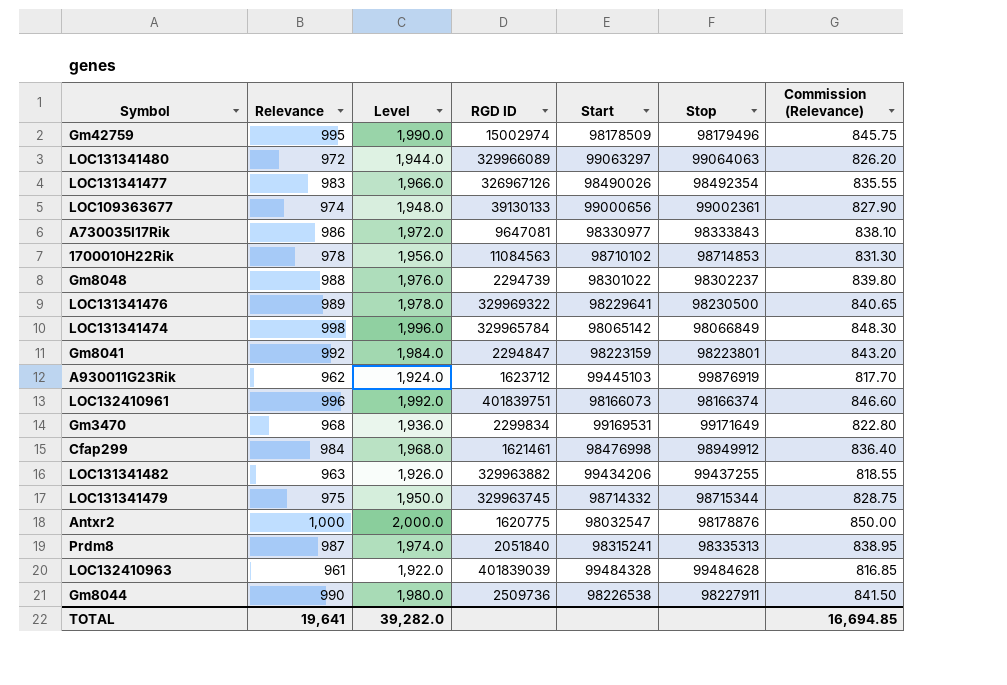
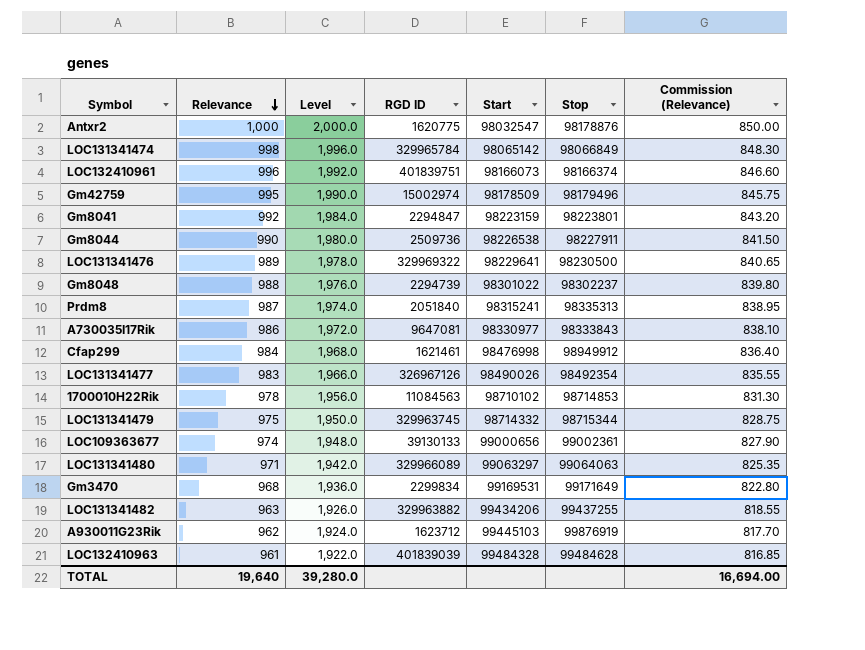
row order: none -> Relevance descending
LOC131341480 | Relevance: 972 -> 971
LOC131341480 | Level: 1,944.0 -> 1,942.0
LOC131341480 | Commission (Relevance): 826.20 -> 825.35
TOTAL | Relevance: 19,641 -> 19,640
TOTAL | Level: 39,282.0 -> 39,280.0
TOTAL | Commission (Relevance): 16,694.85 -> 16,694.00

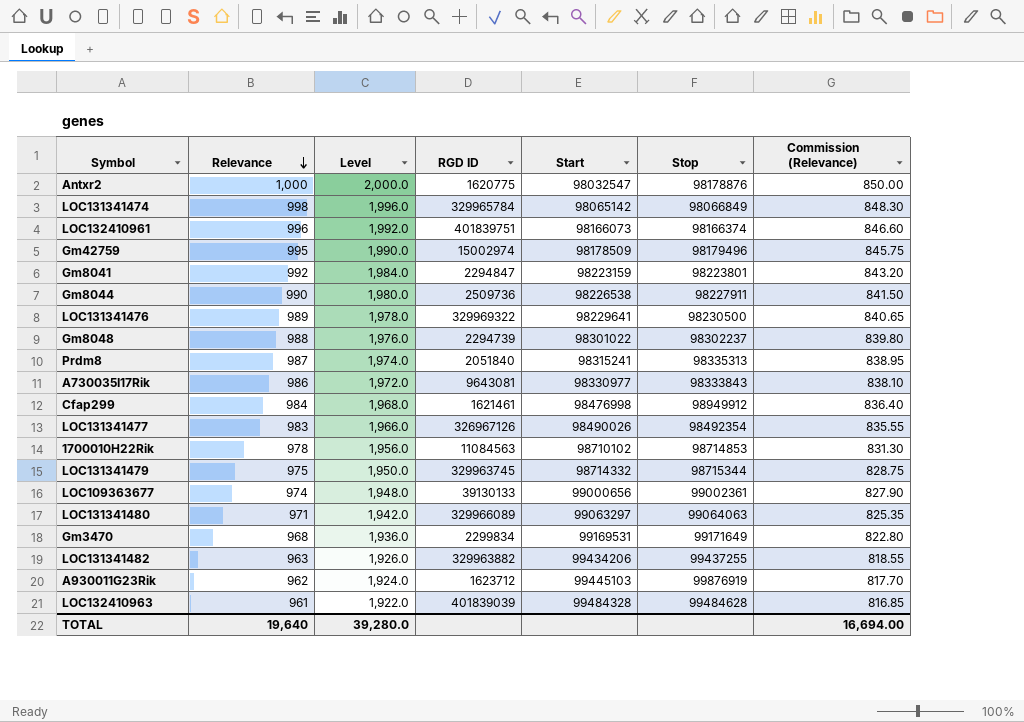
A730035I17Rik | RGD ID: 9647081 -> 9643081

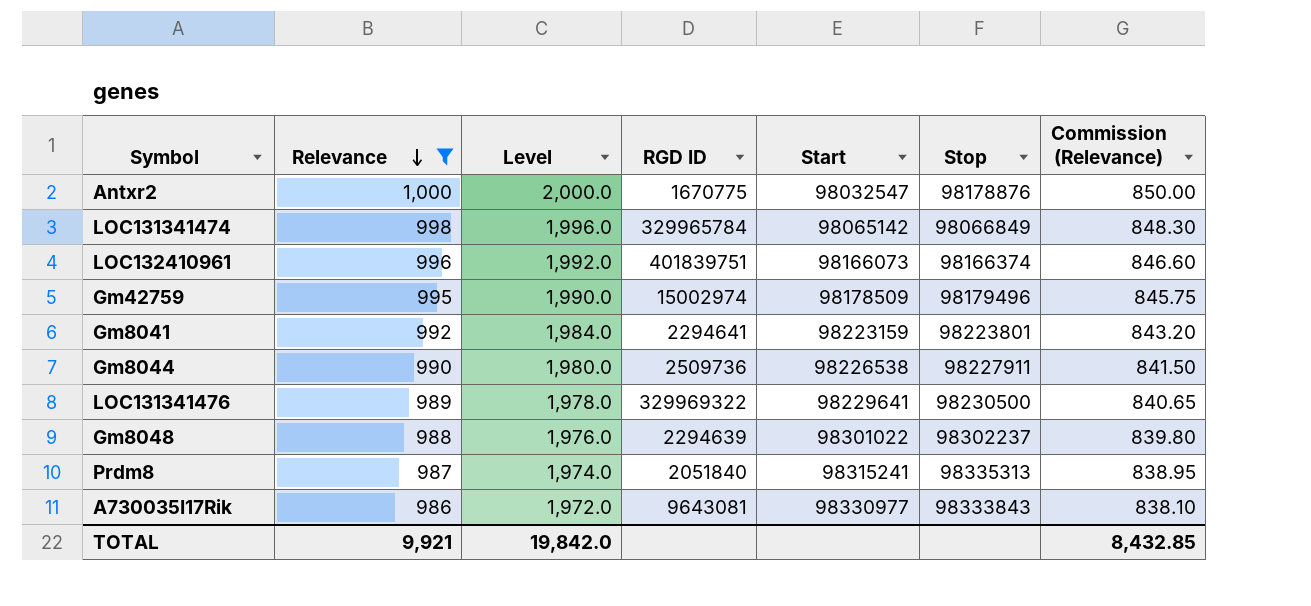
filter: none -> Relevance >= 986
Antxr2 | RGD ID: 1620775 -> 1670775
Gm8041 | RGD ID: 2294847 -> 2294641
Gm8048 | RGD ID: 2294739 -> 2294639
TOTAL | Relevance: 19,640 -> 9,921
TOTAL | Level: 39,280.0 -> 19,842.0
TOTAL | Commission (Relevance): 16,694.00 -> 8,432.85

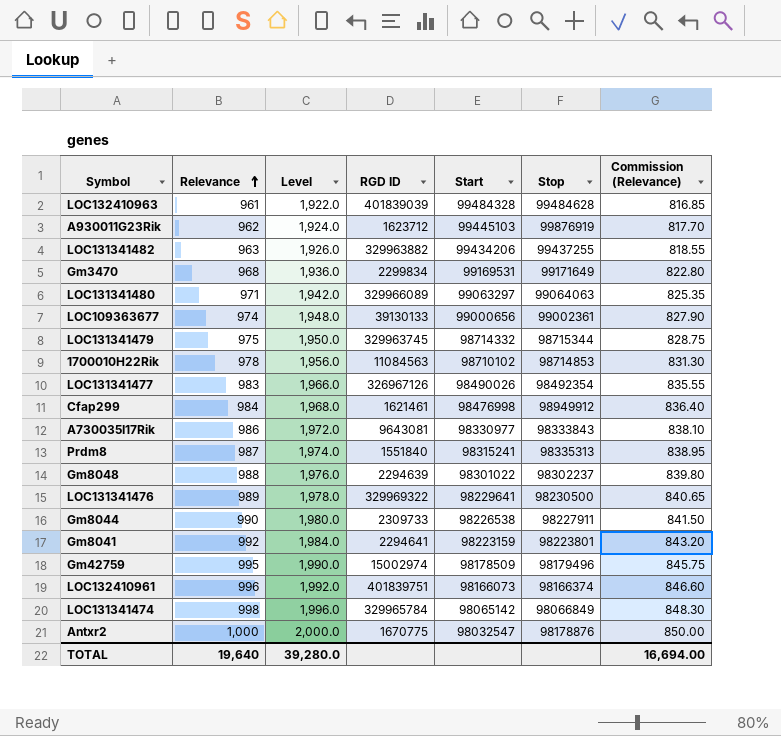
filter: Relevance >= 986 -> none
row order: Relevance descending -> Relevance ascending
Prdm8 | RGD ID: 2051840 -> 1551840
Gm8044 | RGD ID: 2509736 -> 2309733
TOTAL | Relevance: 9,921 -> 19,640
TOTAL | Level: 19,842.0 -> 39,280.0
TOTAL | Commission (Relevance): 8,432.85 -> 16,694.00

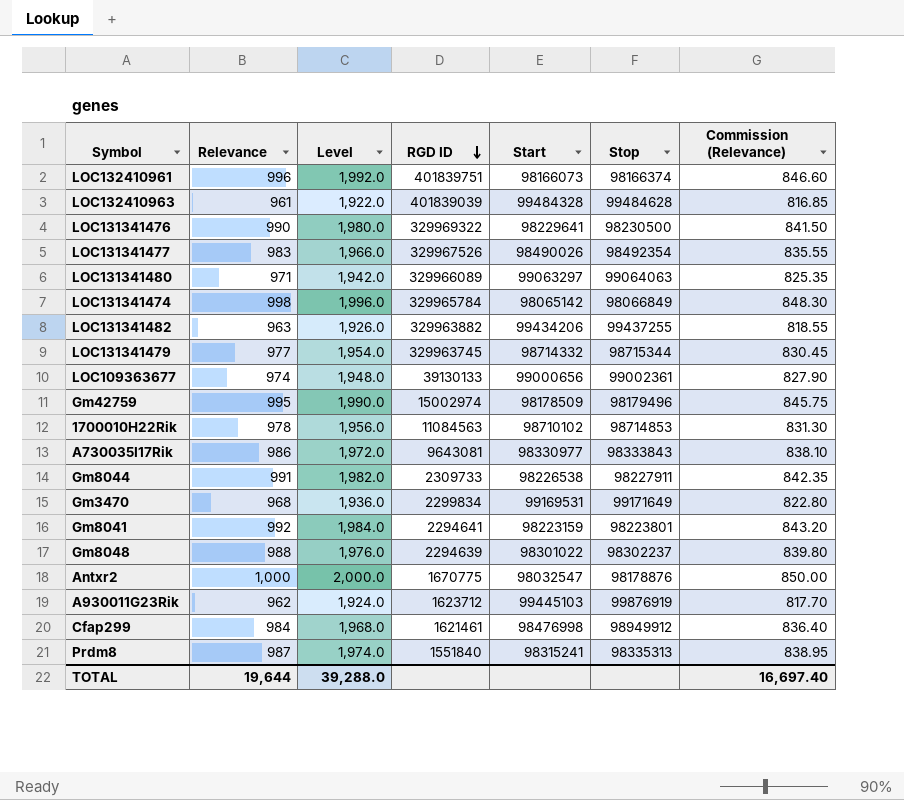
row order: Relevance ascending -> RGD ID descending
LOC131341476 | Relevance: 989 -> 990
LOC131341476 | Level: 1,978.0 -> 1,980.0
LOC131341476 | Commission (Relevance): 840.65 -> 841.50
LOC131341477 | RGD ID: 326967126 -> 329967526
LOC131341479 | Relevance: 975 -> 977
LOC131341479 | Level: 1,950.0 -> 1,954.0
LOC131341479 | Commission (Relevance): 828.75 -> 830.45
Gm8044 | Relevance: 990 -> 991
Gm8044 | Level: 1,980.0 -> 1,982.0
Gm8044 | Commission (Relevance): 841.50 -> 842.35
TOTAL | Relevance: 19,640 -> 19,644
TOTAL | Level: 39,280.0 -> 39,288.0
TOTAL | Commission (Relevance): 16,694.00 -> 16,697.40

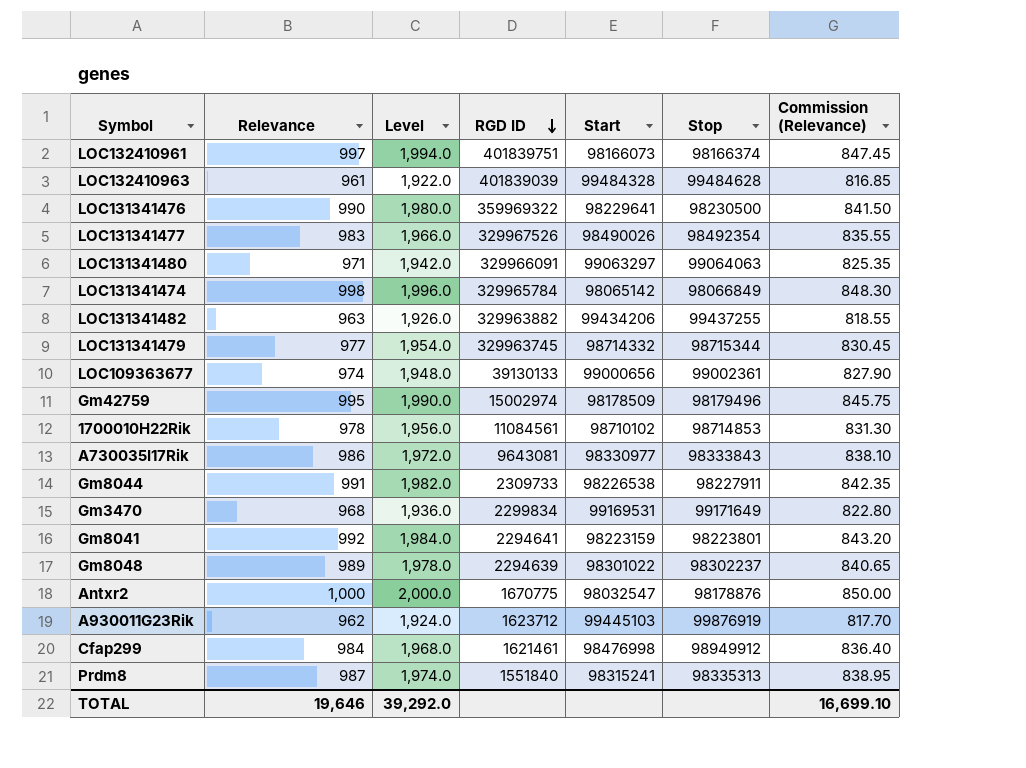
LOC132410961 | Relevance: 996 -> 997
LOC132410961 | Level: 1,992.0 -> 1,994.0
LOC132410961 | Commission (Relevance): 846.60 -> 847.45
LOC131341476 | RGD ID: 329969322 -> 359969322
LOC131341480 | RGD ID: 329966089 -> 329966091
1700010H22Rik | RGD ID: 11084563 -> 11084561
Gm8048 | Relevance: 988 -> 989
Gm8048 | Level: 1,976.0 -> 1,978.0
Gm8048 | Commission (Relevance): 839.80 -> 840.65
TOTAL | Relevance: 19,644 -> 19,646
TOTAL | Level: 39,288.0 -> 39,292.0
TOTAL | Commission (Relevance): 16,697.40 -> 16,699.10

